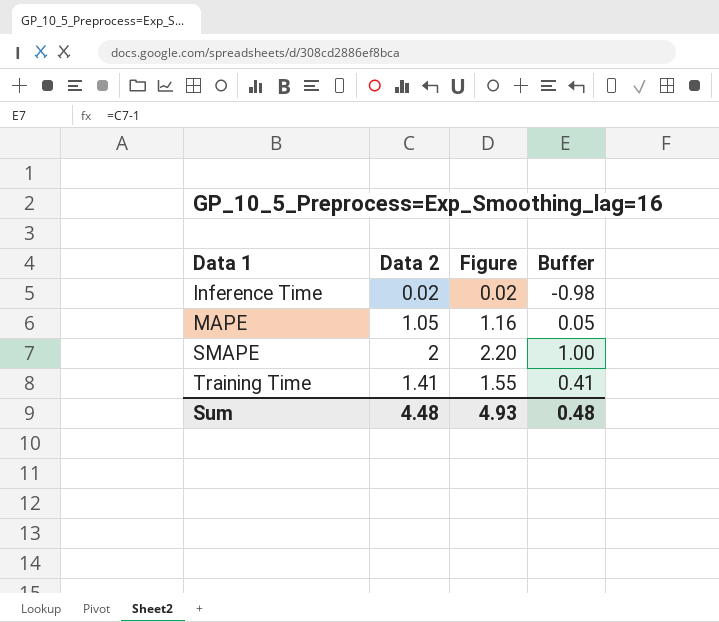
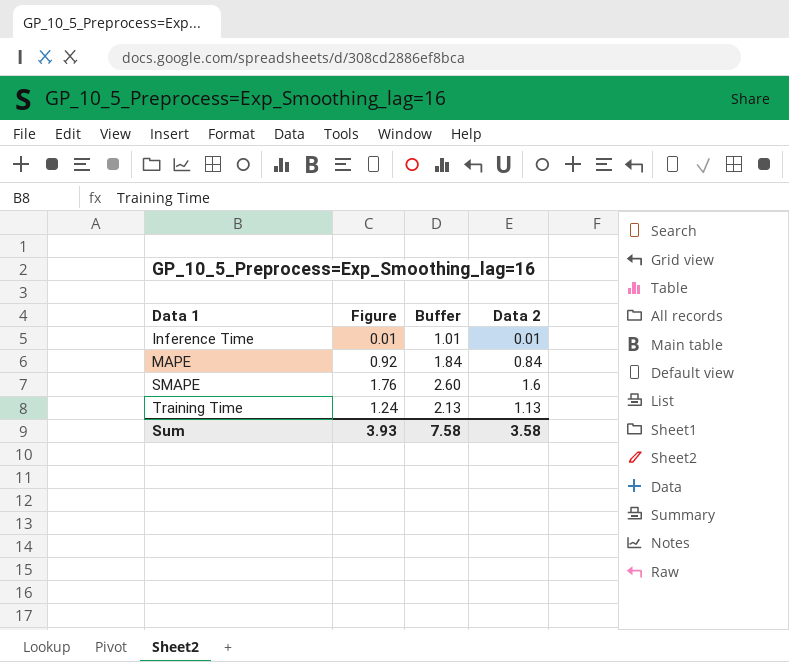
column Buffer | formula: [Data 2] - 1 -> [Data 2] + 1
column Data 2 | position: 2 -> 4
Inference Time | Figure: 0.02 -> 0.01
Inference Time | Data 2: 0.02 -> 0.01
MAPE | Figure: 1.16 -> 0.92
MAPE | Data 2: 1.05 -> 0.84
SMAPE | Figure: 2.20 -> 1.76
SMAPE | Data 2: 2 -> 1.6
Training Time | Figure: 1.55 -> 1.24
Training Time | Data 2: 1.41 -> 1.13
Sum | Figure: 4.93 -> 3.93
Sum | Buffer: 0.48 -> 7.58
Sum | Data 2: 4.48 -> 3.58

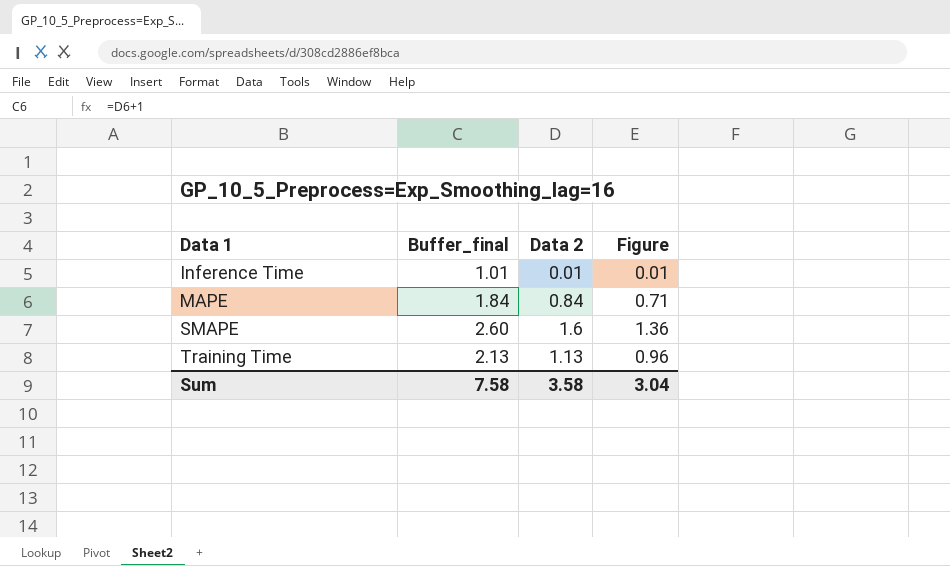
column name: Buffer -> Buffer_final
column Figure | formula: [Data 2] * 1.1 -> [Data 2] * 0.85
column Figure | position: 2 -> 4
Sum | Figure: 3.93 -> 3.04

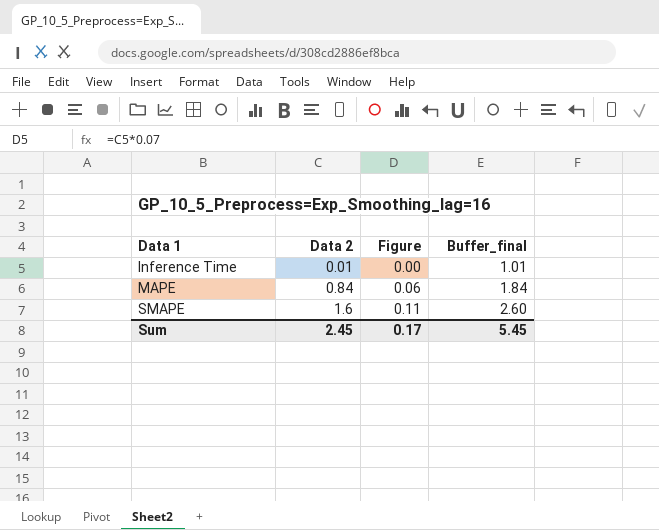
column Figure | formula: [Data 2] * 0.85 -> [Data 2] * 0.07
column Buffer_final | position: 2 -> 4
row Training Time: 2.13 | 1.13 | 0.96 -> none
Sum | Data 2: 3.58 -> 2.45
Sum | Figure: 3.04 -> 0.17
Sum | Buffer_final: 7.58 -> 5.45

